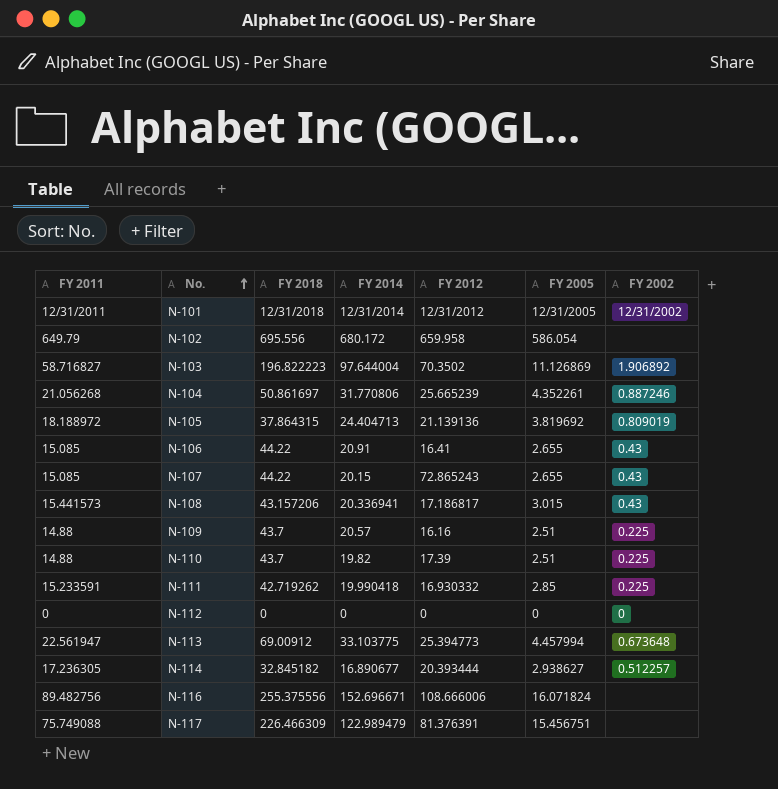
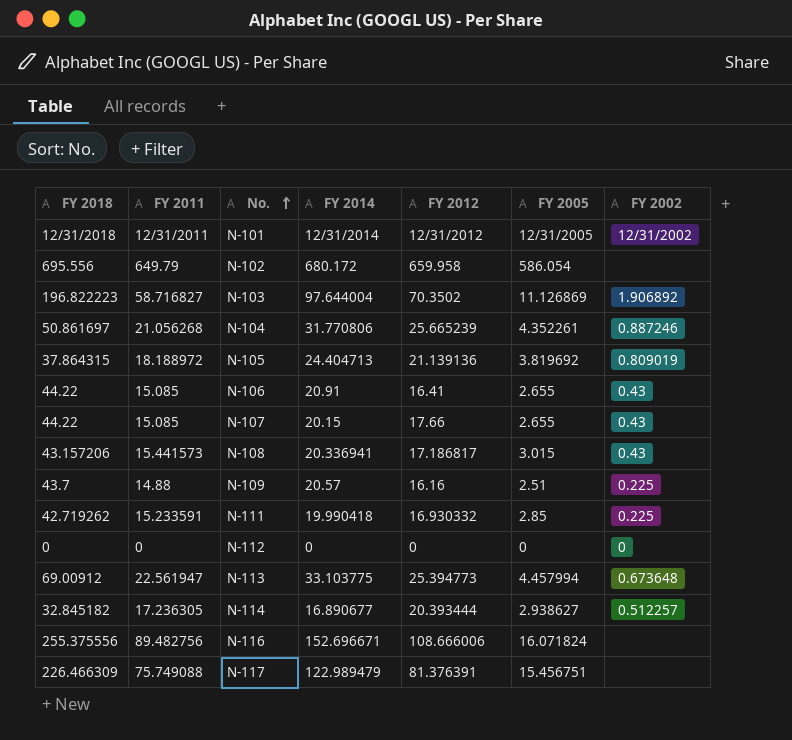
column FY 2018 | position: 3 -> 1
row N-110: 14.88 | 43.7 | 19.82 | 17.39 | 2.51 | 0.225 -> none
N-107 | FY 2012: 72.865243 -> 17.66

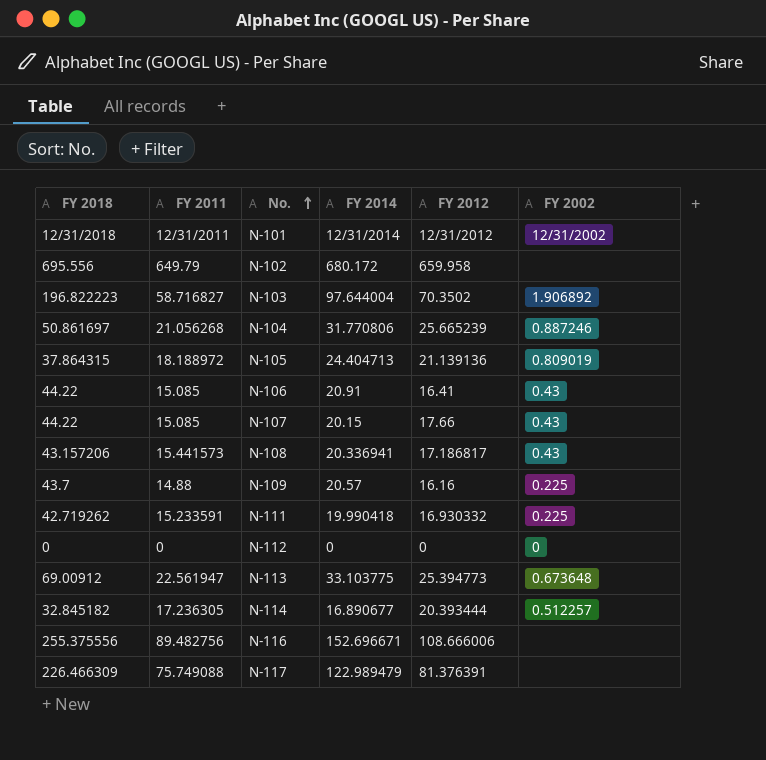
column FY 2005 | position: 6 -> none

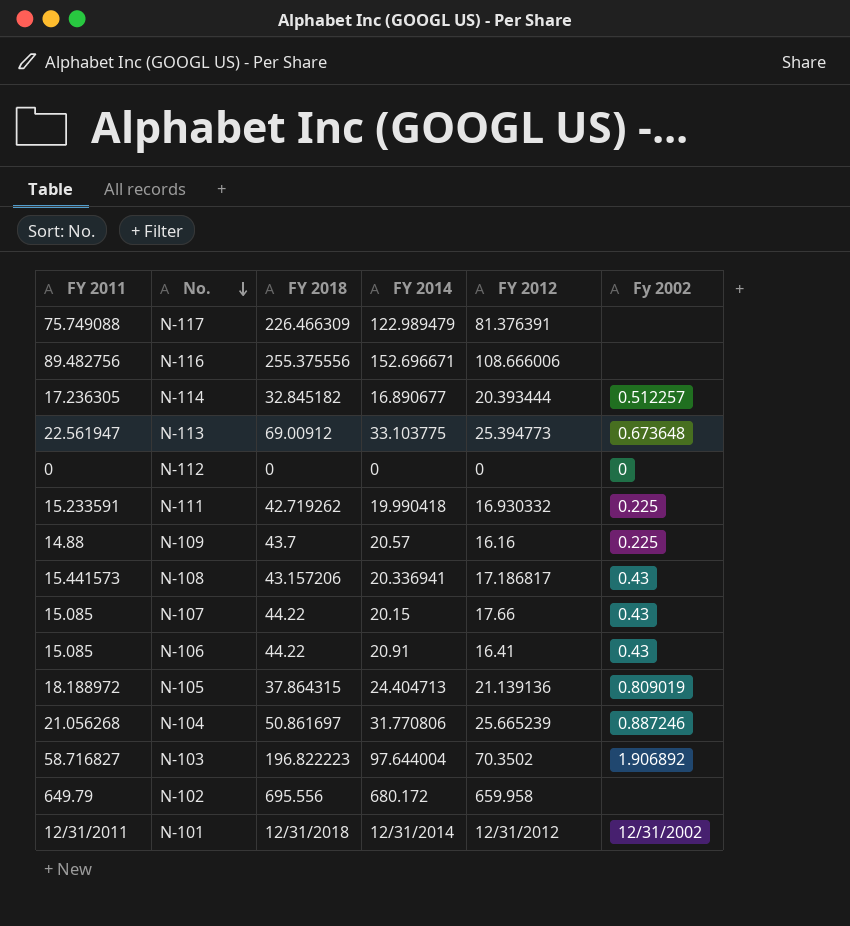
row order: No. ascending -> No. descending
column FY 2018 | position: 1 -> 3
column name: FY 2002 -> Fy 2002

